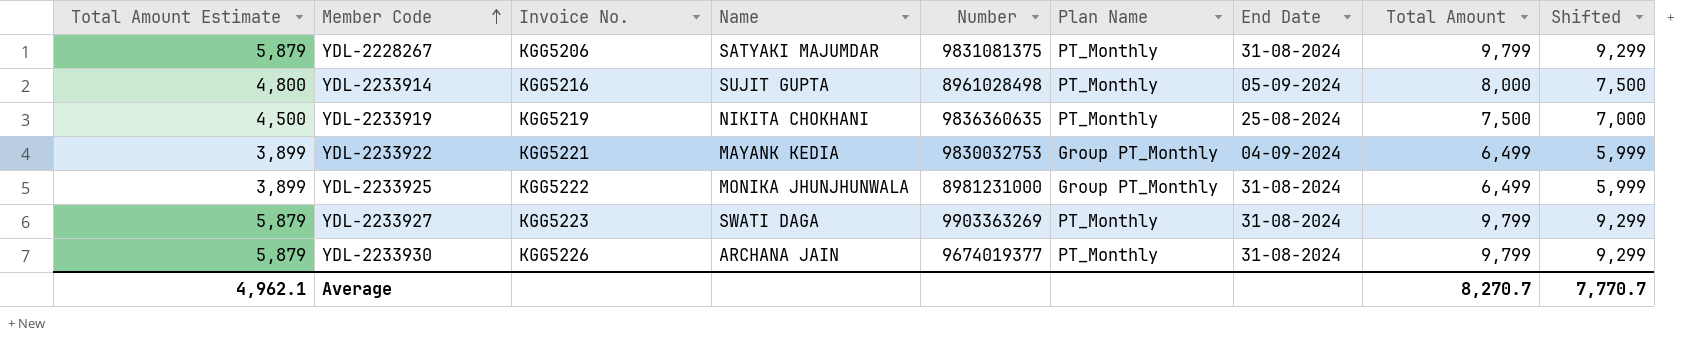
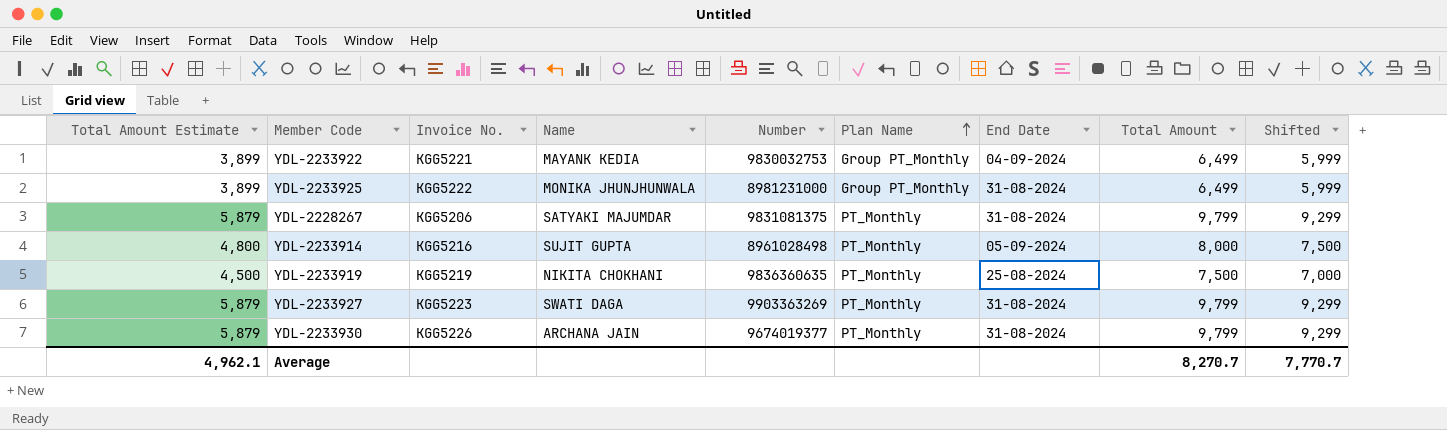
row order: Member Code ascending -> Plan Name ascending

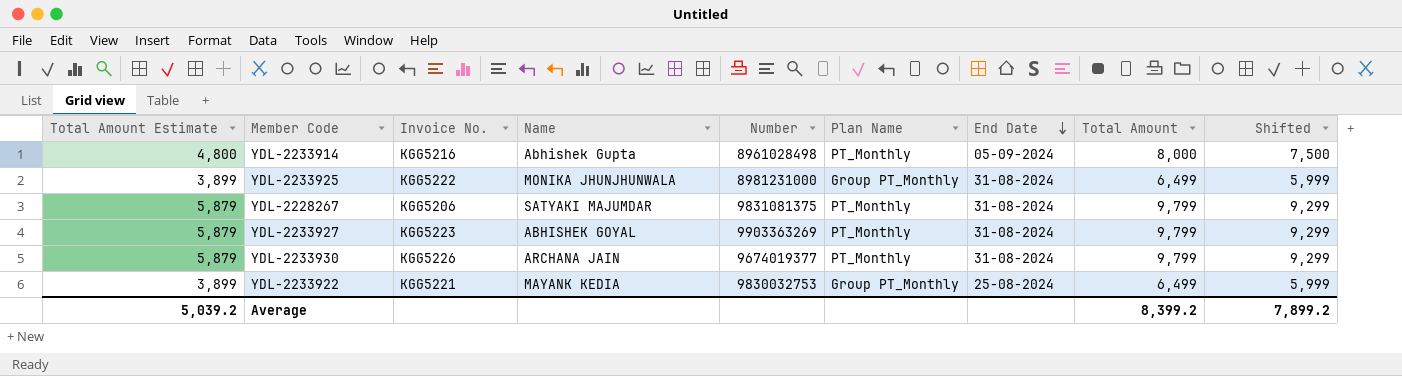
row order: Plan Name ascending -> End Date descending
row YDL-2233919: 4,500 | KGG5219 | NIKITA CHOKHANI | 9836360635 | PT_Monthly | 25-08-2024 | 7,500 | 7,000 -> none
YDL-2233914 | Name: SUJIT GUPTA -> Abhishek Gupta
YDL-2233927 | Name: SWATI DAGA -> ABHISHEK GOYAL
YDL-2233922 | End Date: 04-09-2024 -> 25-08-2024
Average | Total Amount Estimate: 4,962.1 -> 5,039.2
Average | Total Amount: 8,270.7 -> 8,399.2
Average | Shifted: 7,770.7 -> 7,899.2

